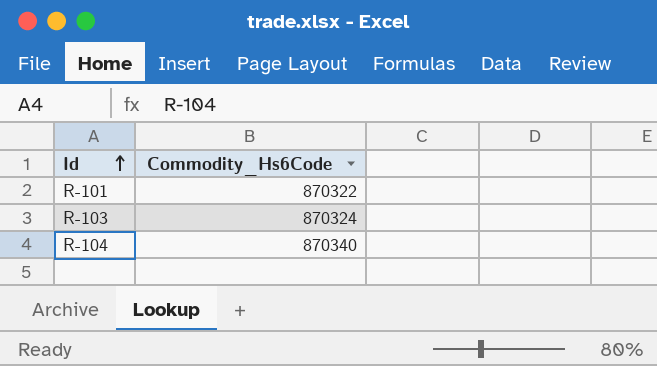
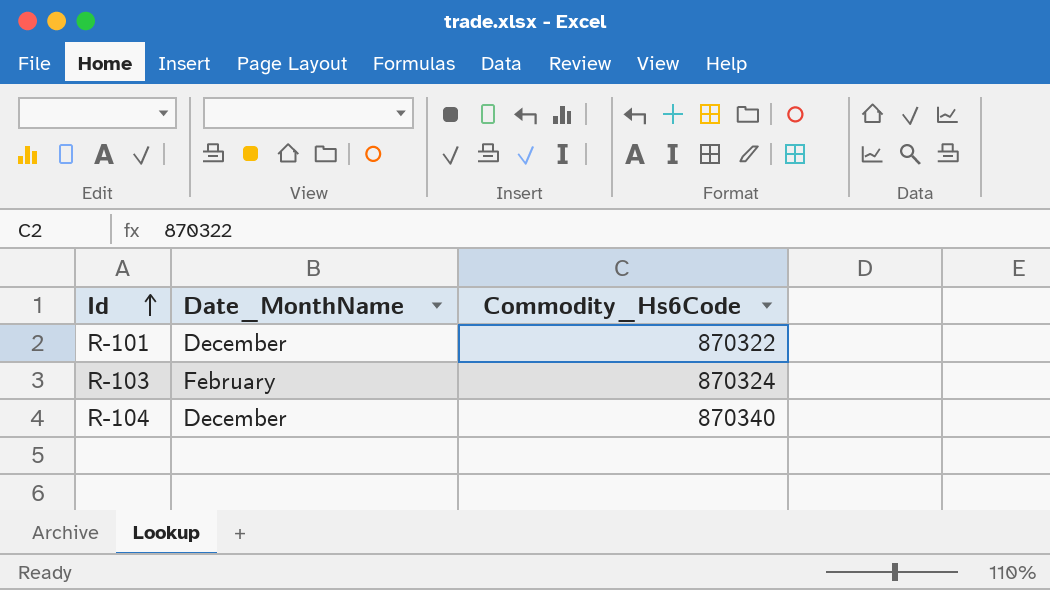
column Date_MonthName | position: none -> 2

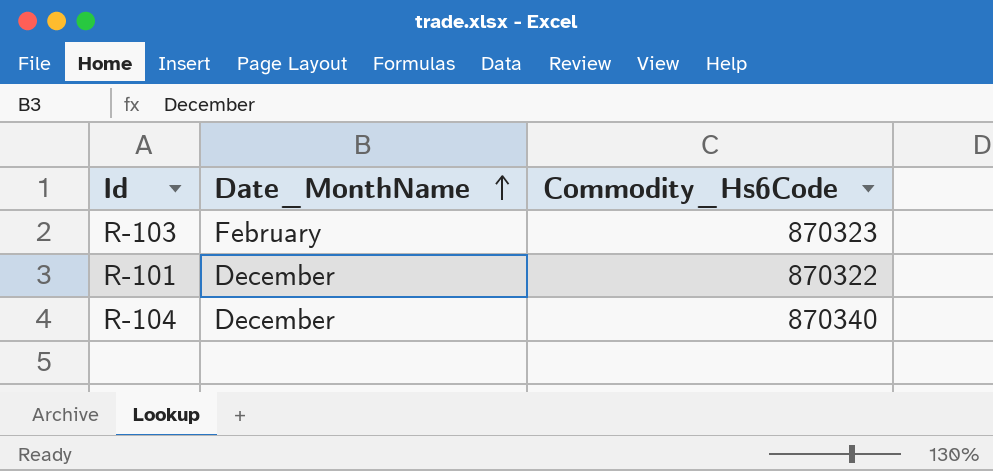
row order: Id ascending -> Date_MonthName ascending
R-103 | Commodity_Hs6Code: 870324 -> 870323

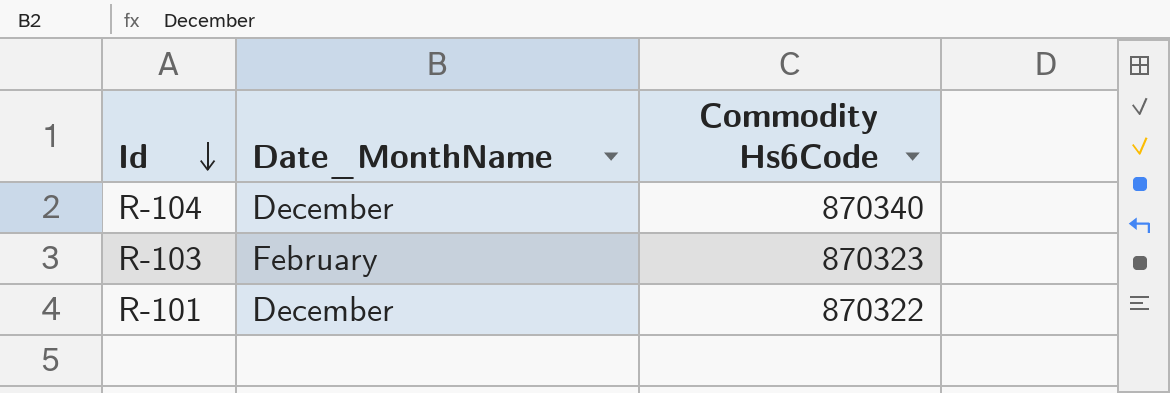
row order: Date_MonthName ascending -> Id descending
column name: Commodity_Hs6Code -> Commodity Hs6Code

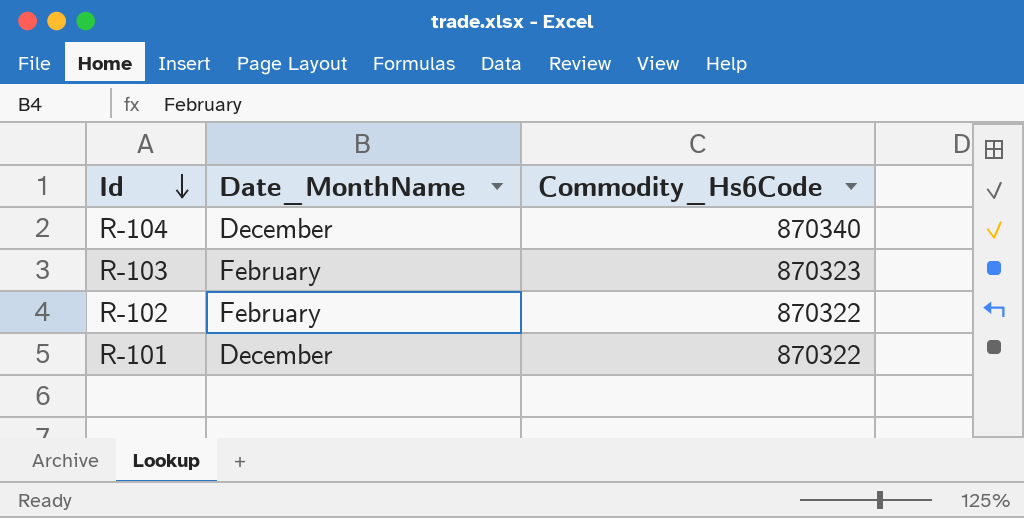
column name: Commodity Hs6Code -> Commodity_Hs6Code
row R-102: none -> February | 870322

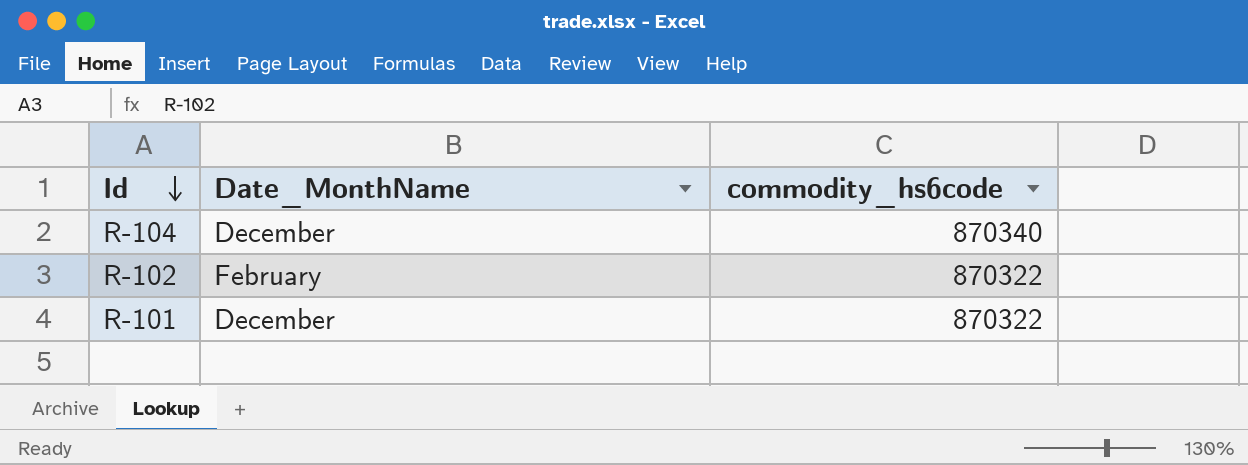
column name: Commodity_Hs6Code -> commodity_hs6code
row R-103: February | 870323 -> none

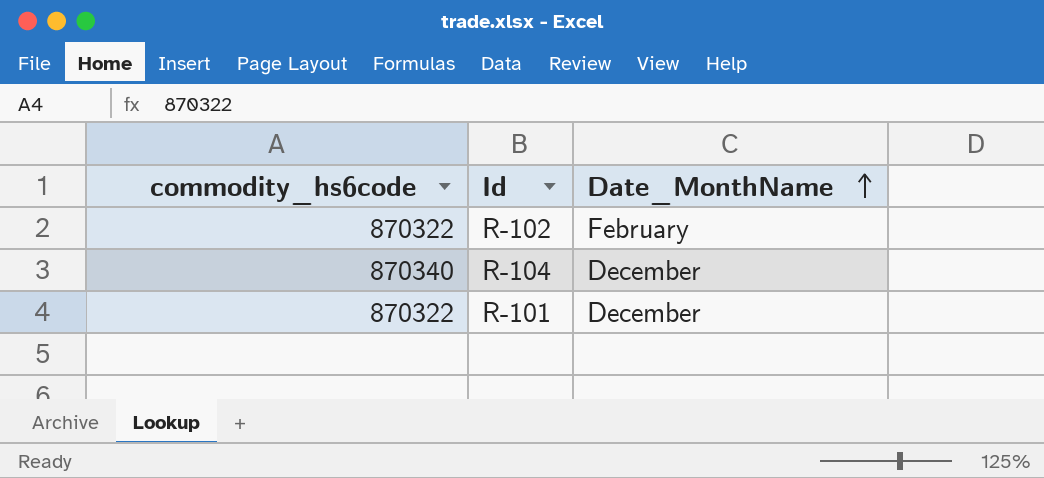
row order: Id descending -> Date_MonthName ascending
column commodity_hs6code | position: 3 -> 1

